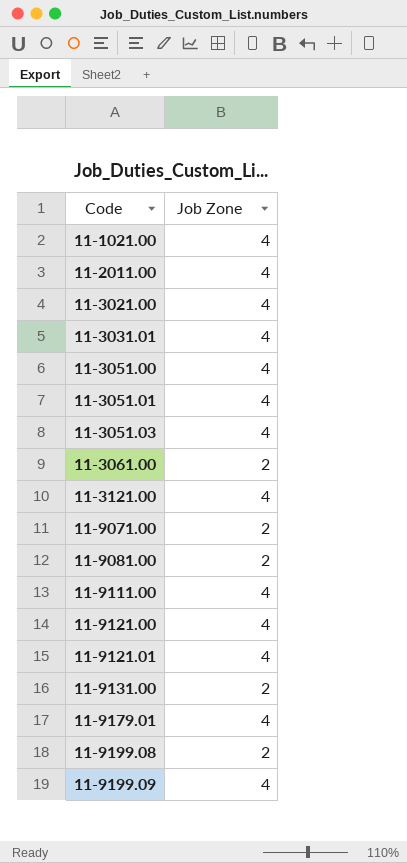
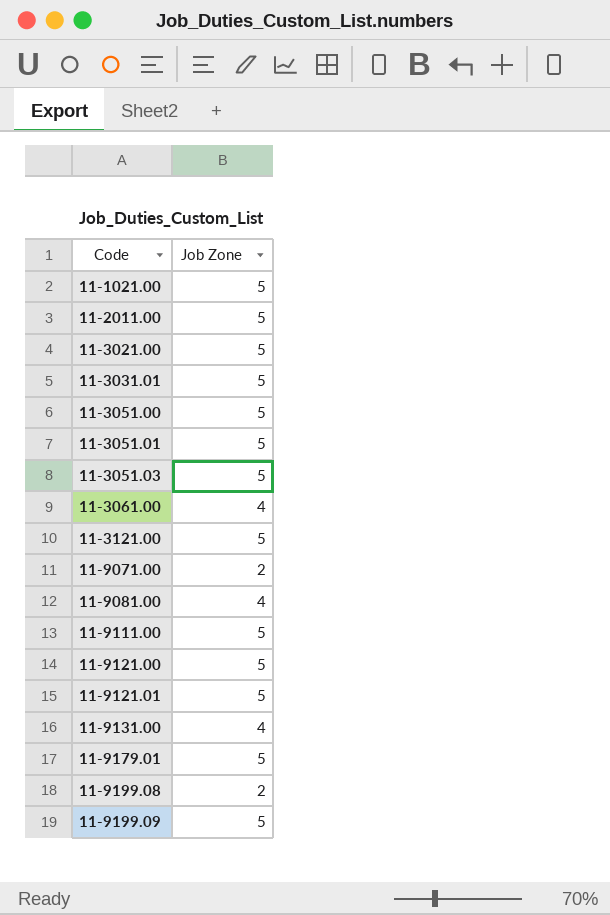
11-1021.00 | Job Zone: 4 -> 5
11-2011.00 | Job Zone: 4 -> 5
11-3021.00 | Job Zone: 4 -> 5
11-3031.01 | Job Zone: 4 -> 5
11-3051.00 | Job Zone: 4 -> 5
11-3051.01 | Job Zone: 4 -> 5
11-3051.03 | Job Zone: 4 -> 5
11-3061.00 | Job Zone: 2 -> 4
11-3121.00 | Job Zone: 4 -> 5
11-9081.00 | Job Zone: 2 -> 4
11-9111.00 | Job Zone: 4 -> 5
11-9121.00 | Job Zone: 4 -> 5
11-9121.01 | Job Zone: 4 -> 5
11-9131.00 | Job Zone: 2 -> 4
11-9179.01 | Job Zone: 4 -> 5
11-9199.09 | Job Zone: 4 -> 5

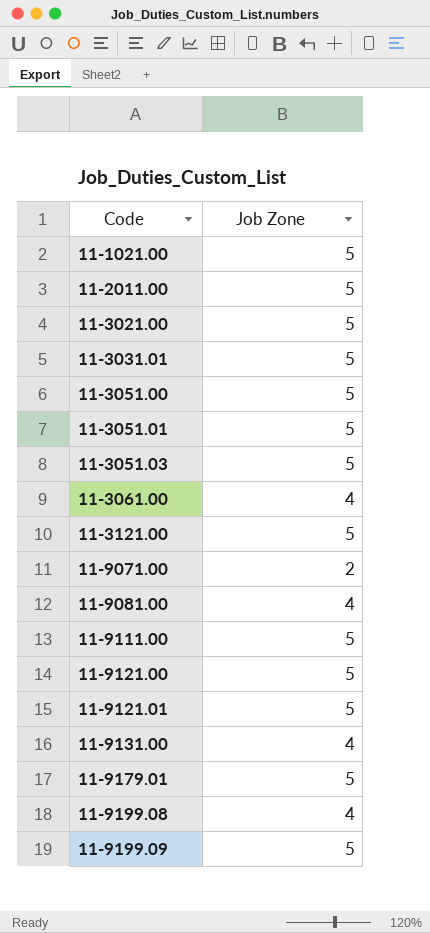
11-9199.08 | Job Zone: 2 -> 4

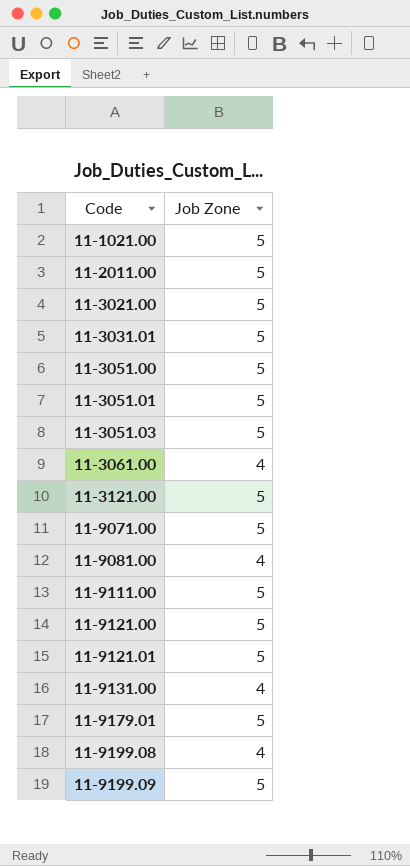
11-9071.00 | Job Zone: 2 -> 5

